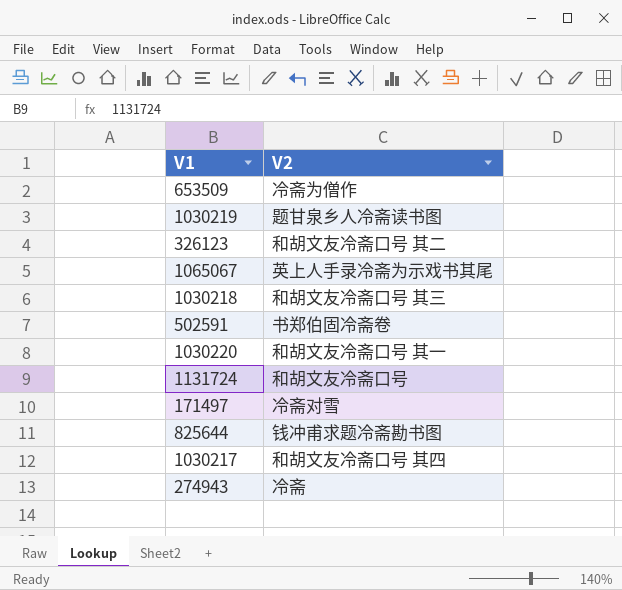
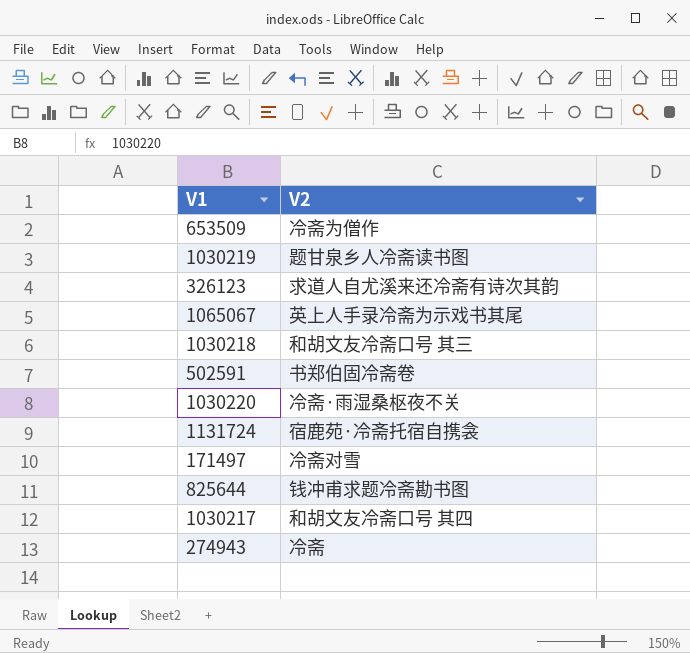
326123 | V2: 和胡文友冷斋口号 其二 -> 求道人自尤溪来还冷斋有诗次其韵
1030220 | V2: 和胡文友冷斋口号 其一 -> 冷斋·雨湿桑枢夜不关
1131724 | V2: 和胡文友冷斋口号 -> 宿鹿苑·冷斋托宿自携衾

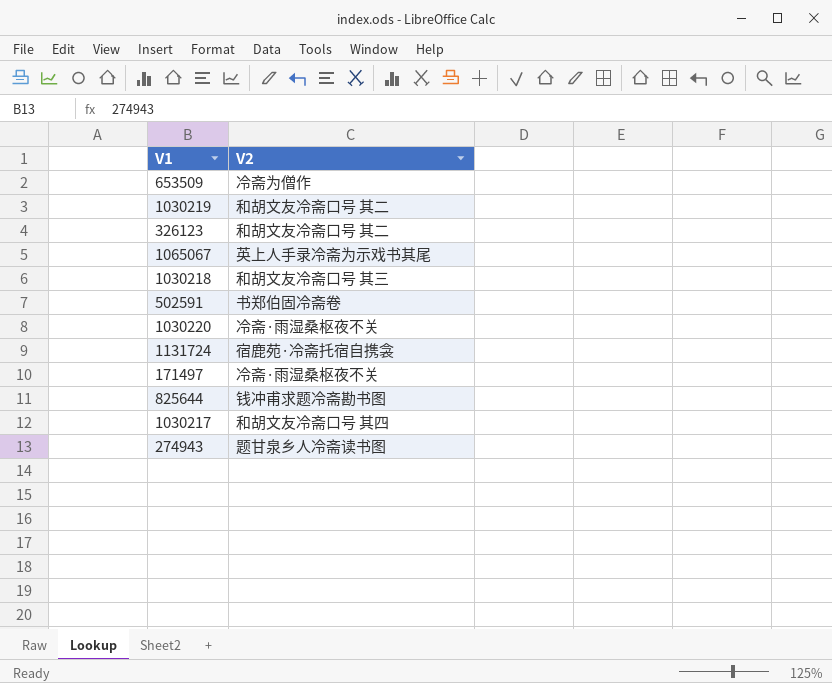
1030219 | V2: 题甘泉乡人冷斋读书图 -> 和胡文友冷斋口号 其二
326123 | V2: 求道人自尤溪来还冷斋有诗次其韵 -> 和胡文友冷斋口号 其二
171497 | V2: 冷斋对雪 -> 冷斋·雨湿桑枢夜不关
274943 | V2: 冷斋 -> 题甘泉乡人冷斋读书图

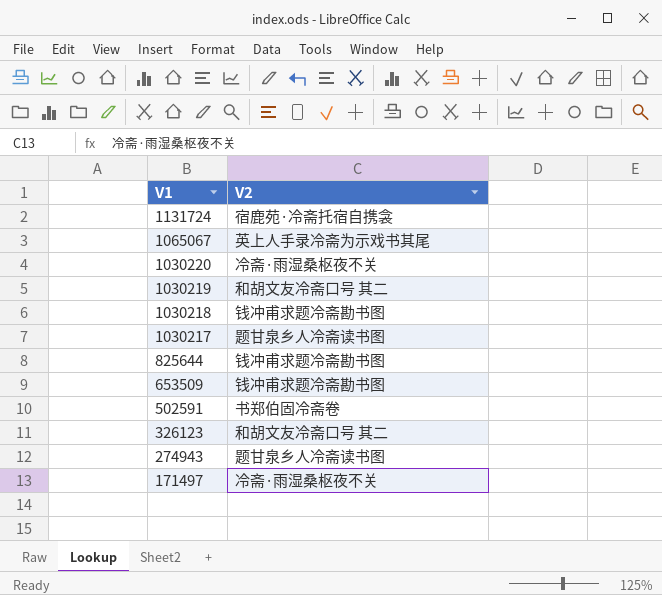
row order: none -> V1 descending
1030218 | V2: 和胡文友冷斋口号 其三 -> 钱冲甫求题冷斋勘书图
1030217 | V2: 和胡文友冷斋口号 其四 -> 题甘泉乡人冷斋读书图
653509 | V2: 冷斋为僧作 -> 钱冲甫求题冷斋勘书图

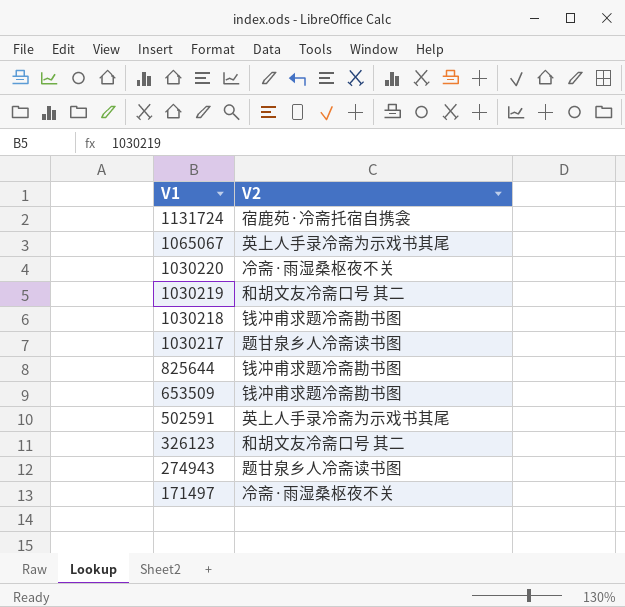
502591 | V2: 书郑伯固冷斋卷 -> 英上人手录冷斋为示戏书其尾

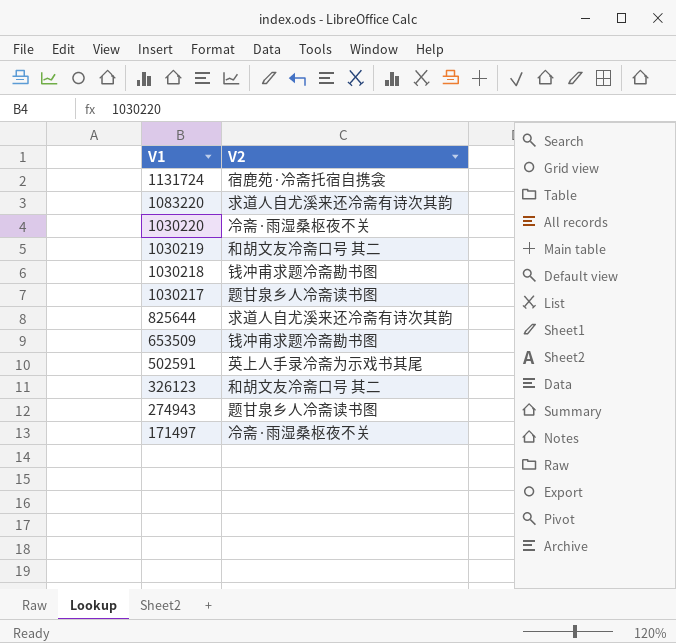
row 1065067: 英上人手录冷斋为示戏书其尾 -> none
row 1083220: none -> 求道人自尤溪来还冷斋有诗次其韵
825644 | V2: 钱冲甫求题冷斋勘书图 -> 求道人自尤溪来还冷斋有诗次其韵

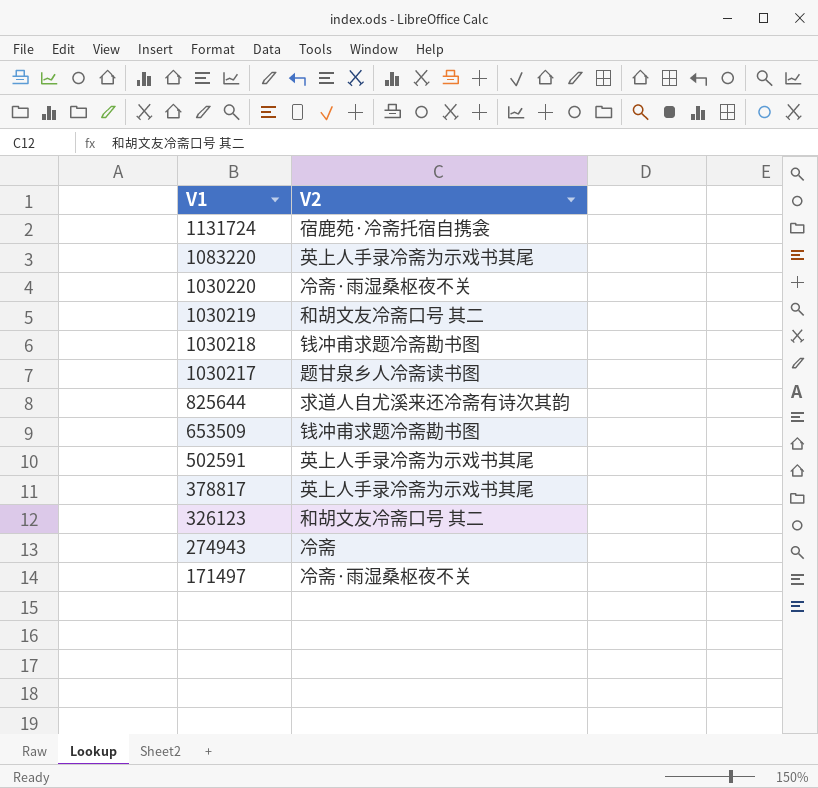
1083220 | V2: 求道人自尤溪来还冷斋有诗次其韵 -> 英上人手录冷斋为示戏书其尾
row 378817: none -> 英上人手录冷斋为示戏书其尾
274943 | V2: 题甘泉乡人冷斋读书图 -> 冷斋

